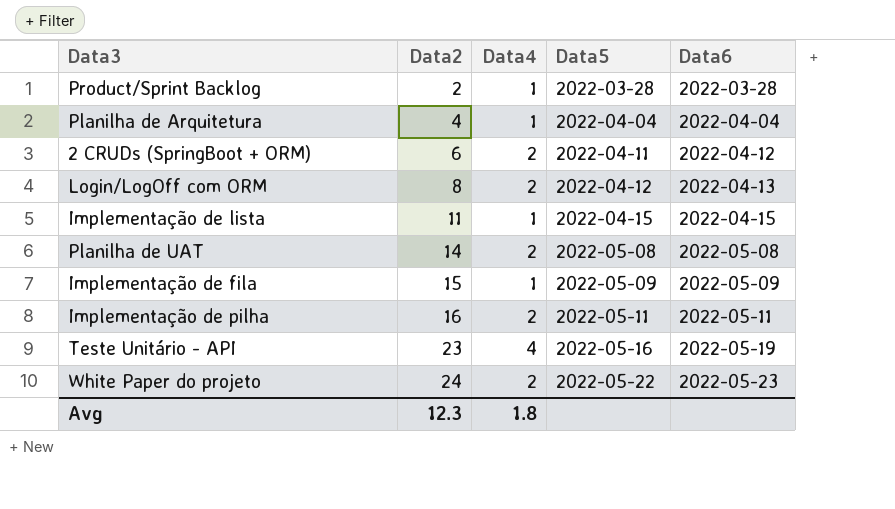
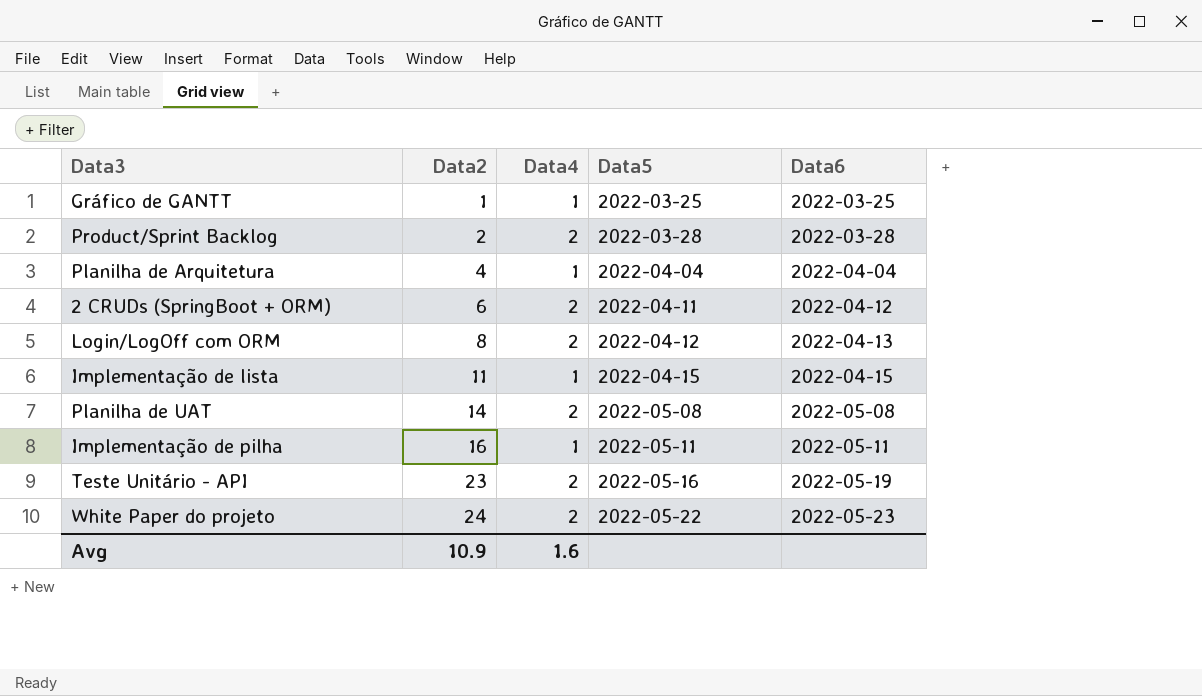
row Implementação de fila: 15 | 1 | 2022-05-09 | 2022-05-09 -> none
row Gráfico de GANTT: none -> 1 | 1 | 2022-03-25 | 2022-03-25
Product/Sprint Backlog | Data4: 1 -> 2
Implementação de pilha | Data4: 2 -> 1
Teste Unitário - API | Data4: 4 -> 2
Avg | Data2: 12.3 -> 10.9
Avg | Data4: 1.8 -> 1.6

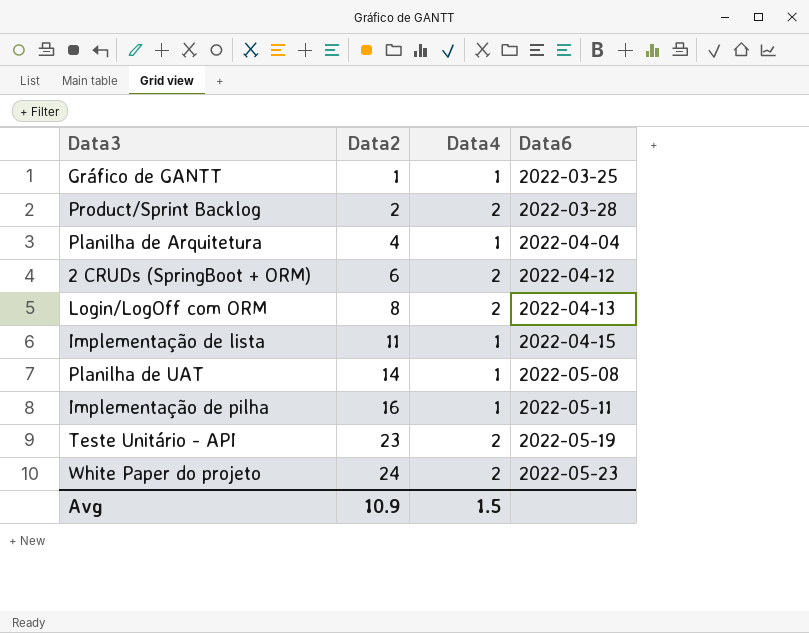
column Data5 | position: 4 -> none
Planilha de UAT | Data4: 2 -> 1
Avg | Data4: 1.6 -> 1.5

